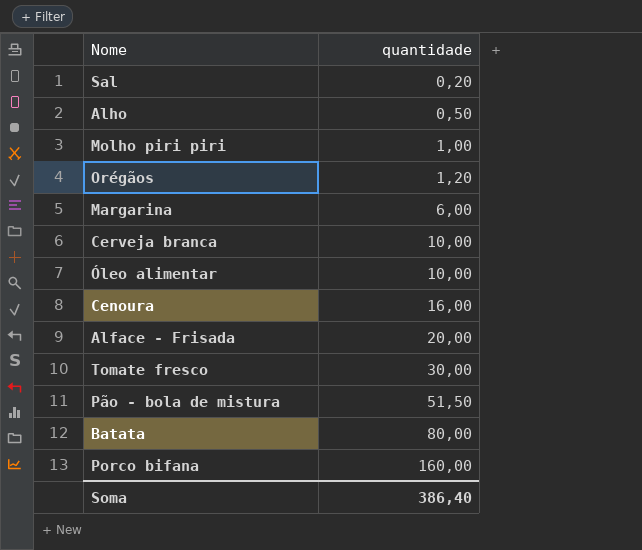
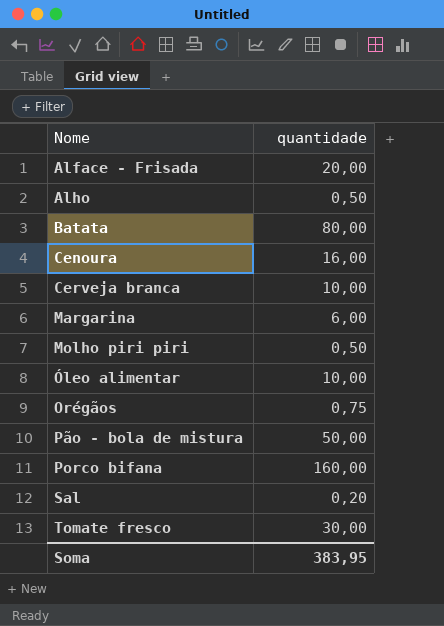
row order: quantidade ascending -> Nome ascending
Molho piri piri | quantidade: 1,00 -> 0,50
Orégãos | quantidade: 1,20 -> 0,75
Pão - bola de mistura | quantidade: 51,50 -> 50,00
Soma | quantidade: 386,40 -> 383,95

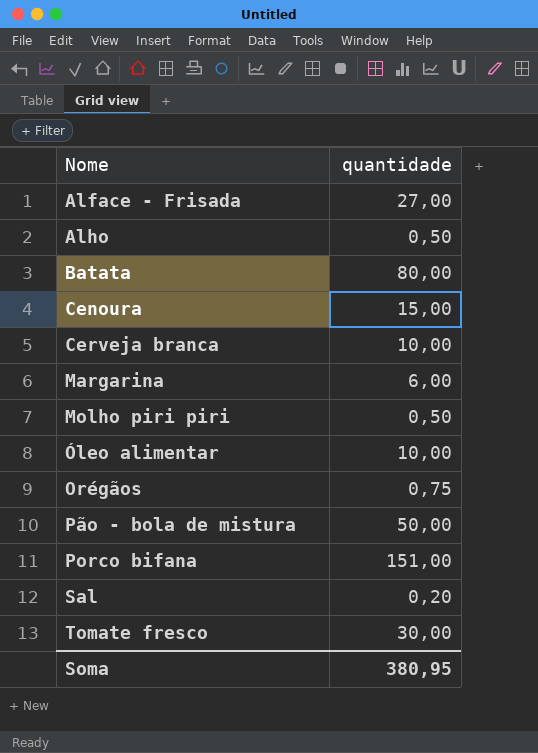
Alface - Frisada | quantidade: 20,00 -> 27,00
Cenoura | quantidade: 16,00 -> 15,00
Porco bifana | quantidade: 160,00 -> 151,00
Soma | quantidade: 383,95 -> 380,95

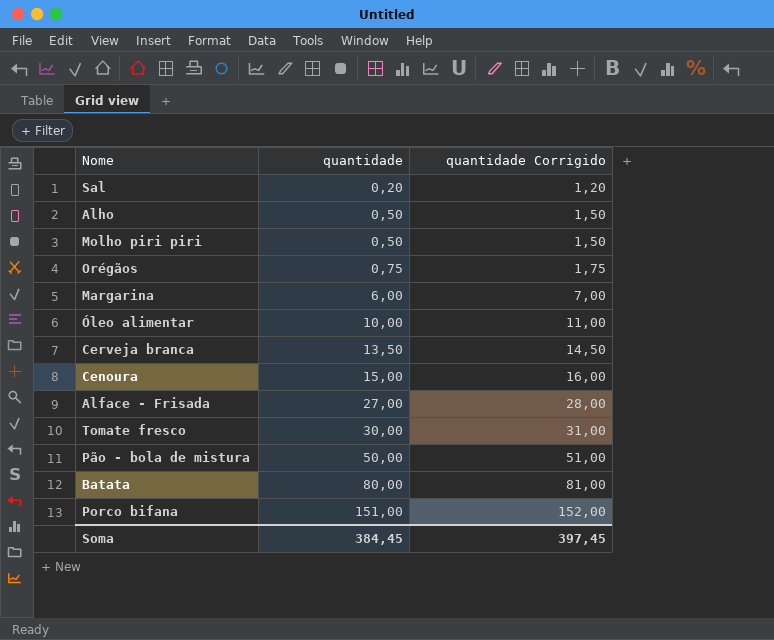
row order: Nome ascending -> quantidade ascending
column quantidade Corrigido | formula: none -> [quantidade] + 1
Cerveja branca | quantidade: 10,00 -> 13,50
Soma | quantidade: 380,95 -> 384,45

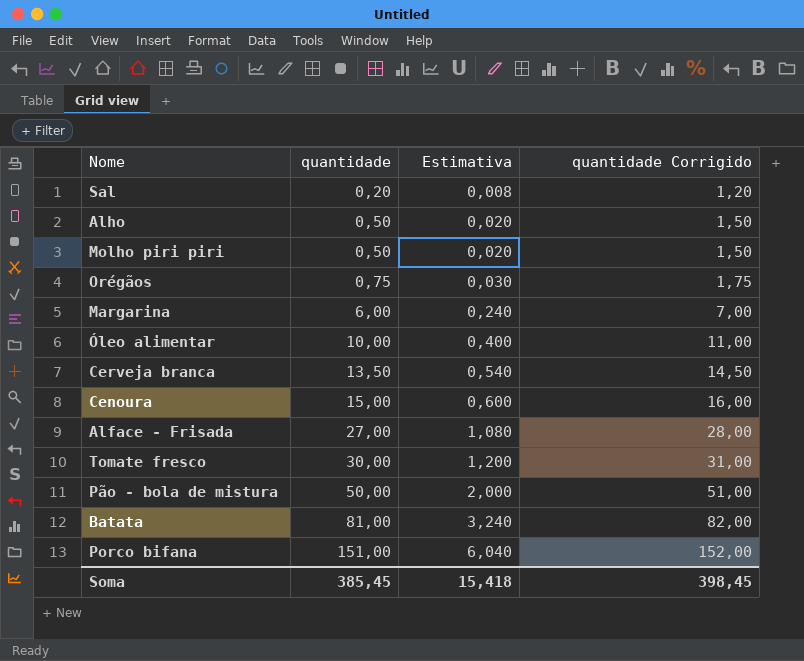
column Estimativa | formula: none -> [quantidade] * 0,04
Batata | quantidade: 80,00 -> 81,00
Batata | quantidade Corrigido: 81,00 -> 82,00
Soma | quantidade: 384,45 -> 385,45
Soma | quantidade Corrigido: 397,45 -> 398,45

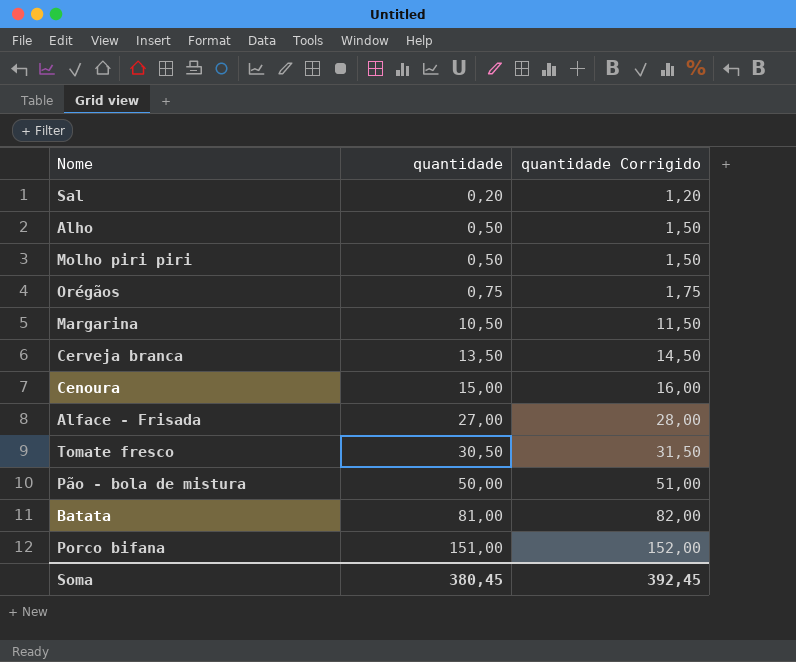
column Estimativa | formula: [quantidade] * 0,04 -> none
row Óleo alimentar: 10,00 | 0,400 | 11,00 -> none
Margarina | quantidade: 6,00 -> 10,50
Margarina | quantidade Corrigido: 7,00 -> 11,50
Tomate fresco | quantidade: 30,00 -> 30,50
Tomate fresco | quantidade Corrigido: 31,00 -> 31,50
Soma | quantidade: 385,45 -> 380,45
Soma | quantidade Corrigido: 398,45 -> 392,45

